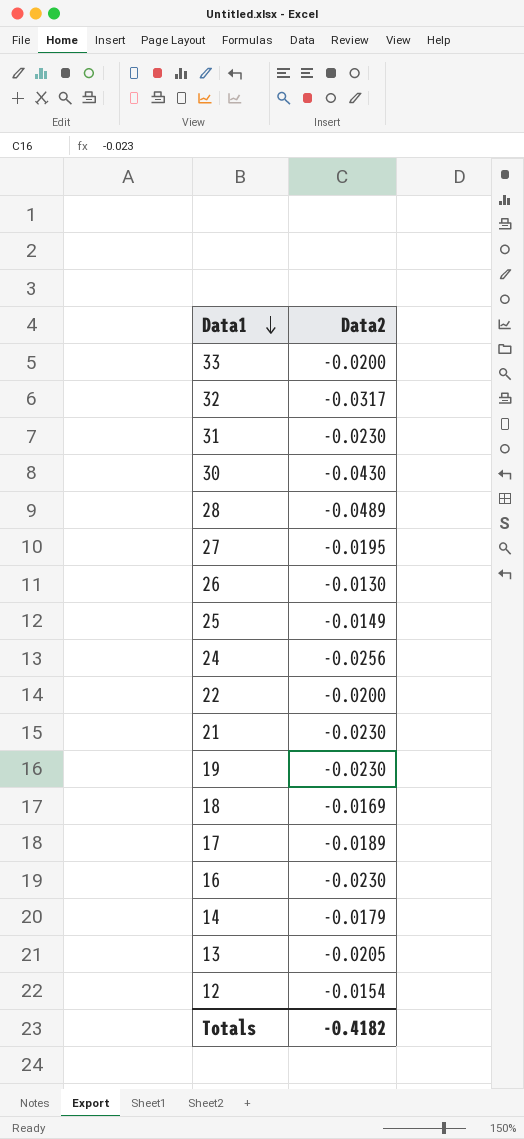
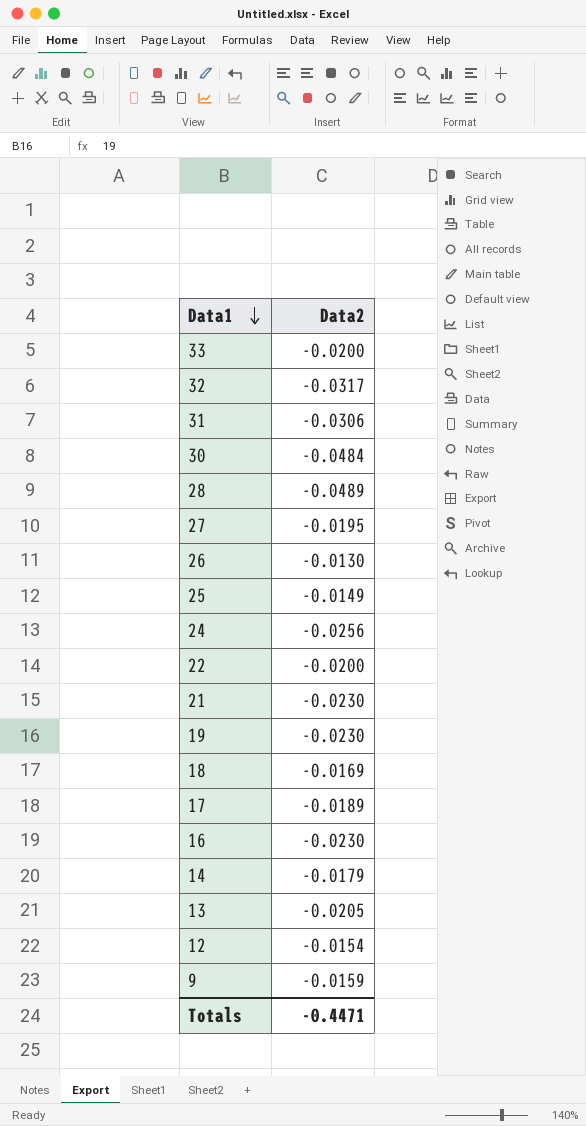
31 | Data2: -0.0230 -> -0.0306
30 | Data2: -0.0430 -> -0.0484
row 9: none -> -0.0159
Totals | Data2: -0.4182 -> -0.4471

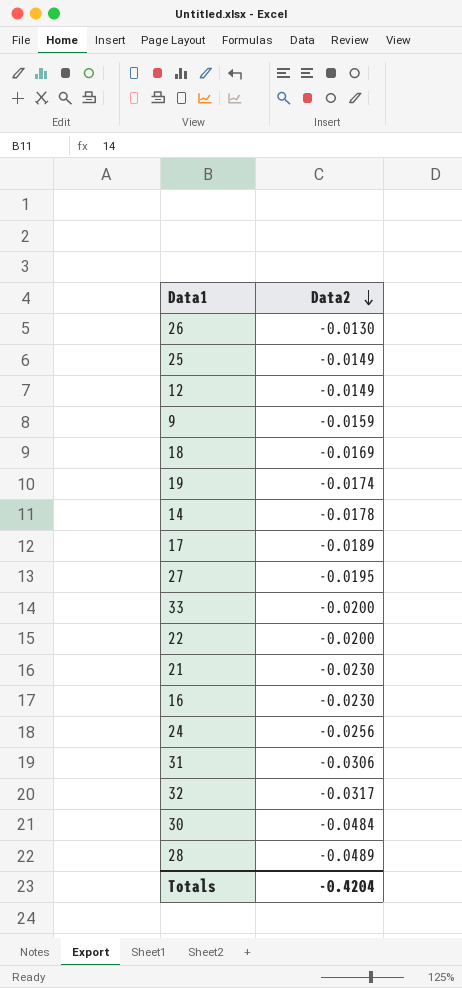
row order: Data1 descending -> Data2 descending
row 13: -0.0205 -> none
12 | Data2: -0.0154 -> -0.0149
19 | Data2: -0.0230 -> -0.0174
14 | Data2: -0.0179 -> -0.0178
Totals | Data2: -0.4471 -> -0.4204

